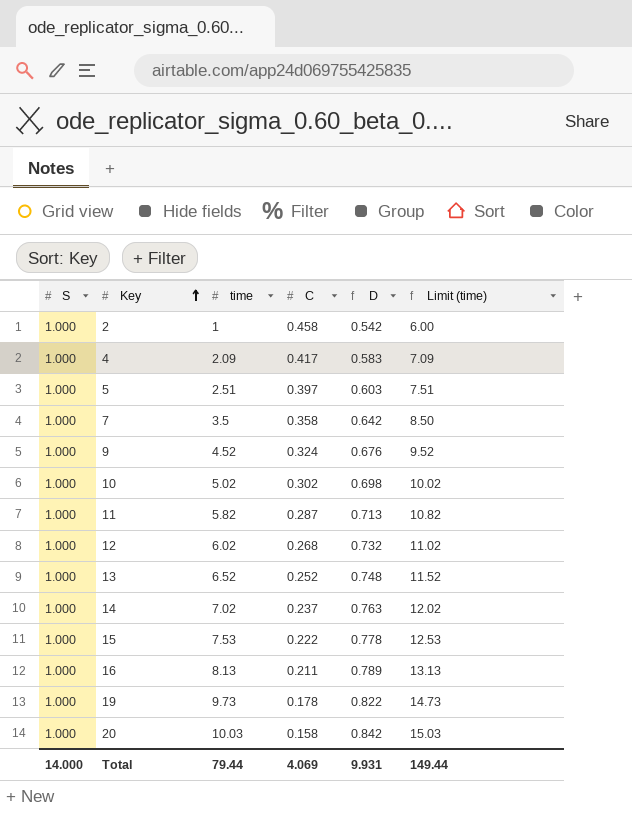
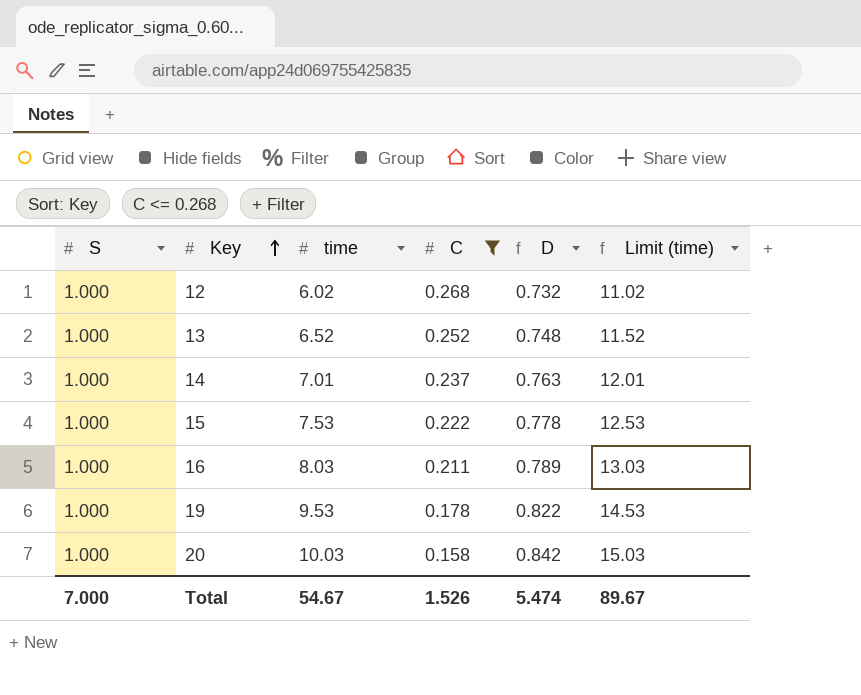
filter: none -> C <= 0.268
14 | time: 7.02 -> 7.01
14 | Limit (time): 12.02 -> 12.01
16 | time: 8.13 -> 8.03
16 | Limit (time): 13.13 -> 13.03
19 | time: 9.73 -> 9.53
19 | Limit (time): 14.73 -> 14.53
Total | S: 14.000 -> 7.000
Total | time: 79.44 -> 54.67
Total | C: 4.069 -> 1.526
Total | D: 9.931 -> 5.474
Total | Limit (time): 149.44 -> 89.67

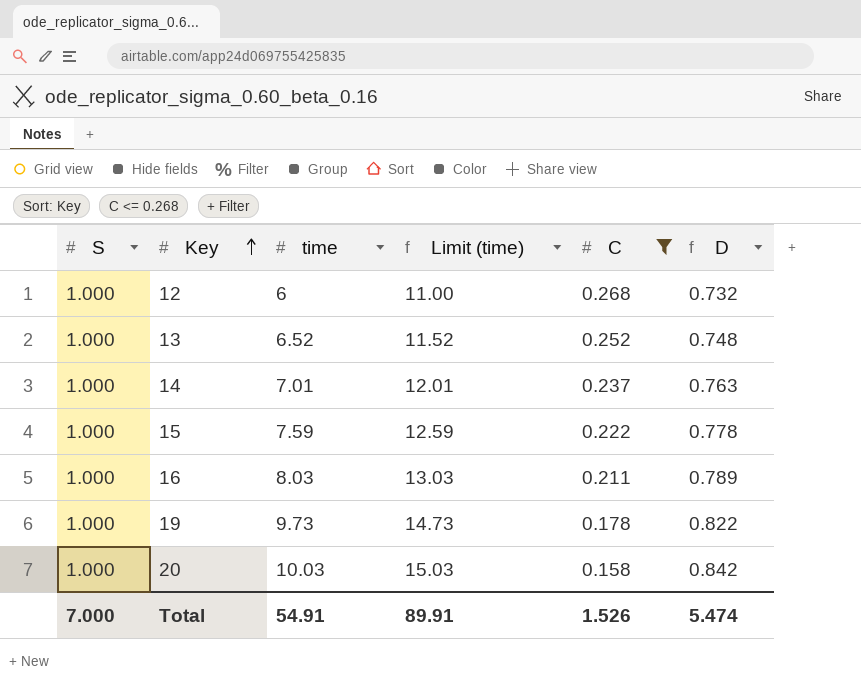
column Limit (time) | position: 6 -> 4
12 | time: 6.02 -> 6
12 | Limit (time): 11.02 -> 11.00
15 | time: 7.53 -> 7.59
15 | Limit (time): 12.53 -> 12.59
19 | time: 9.53 -> 9.73
19 | Limit (time): 14.53 -> 14.73
Total | time: 54.67 -> 54.91
Total | Limit (time): 89.67 -> 89.91

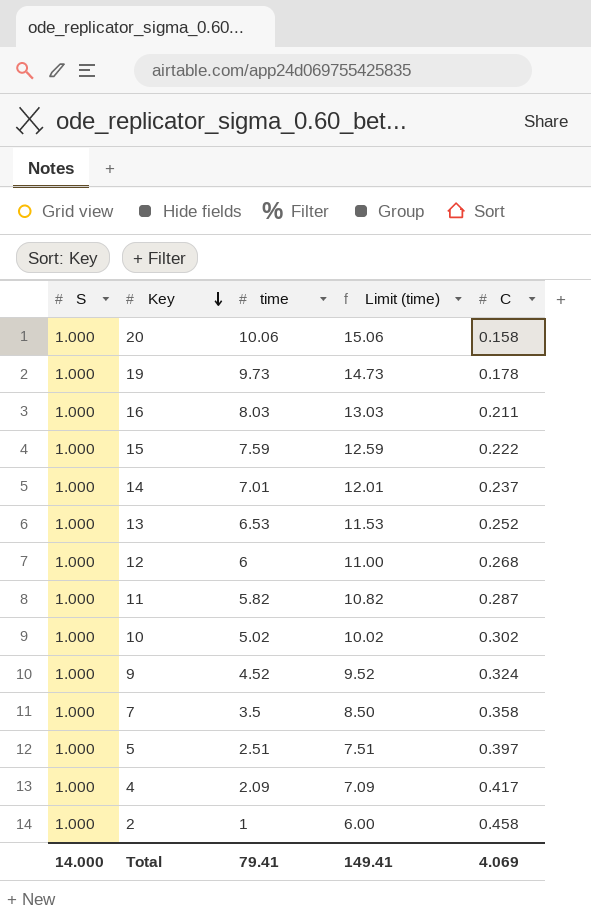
filter: C <= 0.268 -> none
row order: Key ascending -> Key descending
column D | formula: [S] - [C] -> none
20 | time: 10.03 -> 10.06
20 | Limit (time): 15.03 -> 15.06
13 | time: 6.52 -> 6.53
13 | Limit (time): 11.52 -> 11.53
Total | S: 7.000 -> 14.000
Total | time: 54.91 -> 79.41
Total | Limit (time): 89.91 -> 149.41
Total | C: 1.526 -> 4.069

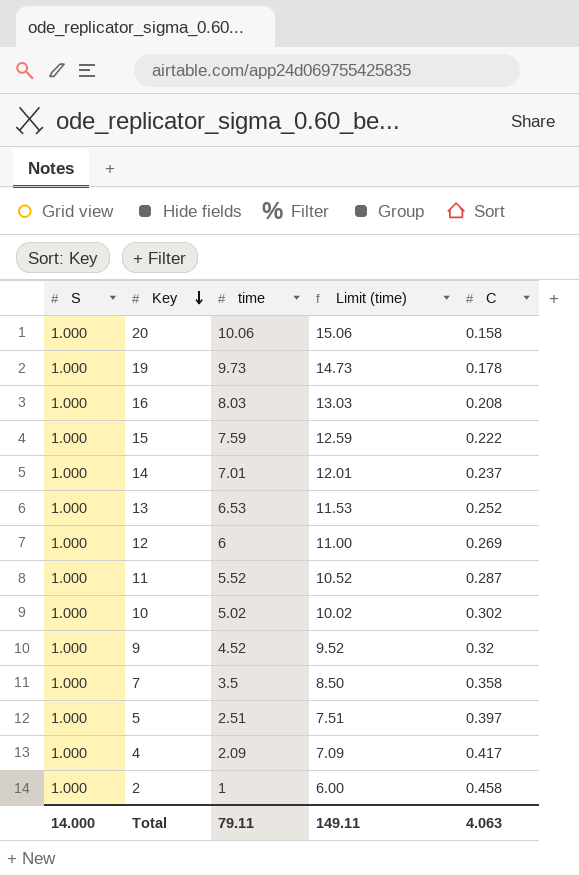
16 | C: 0.211 -> 0.208
12 | C: 0.268 -> 0.269
11 | time: 5.82 -> 5.52
11 | Limit (time): 10.82 -> 10.52
9 | C: 0.324 -> 0.32
Total | time: 79.41 -> 79.11
Total | Limit (time): 149.41 -> 149.11
Total | C: 4.069 -> 4.063

